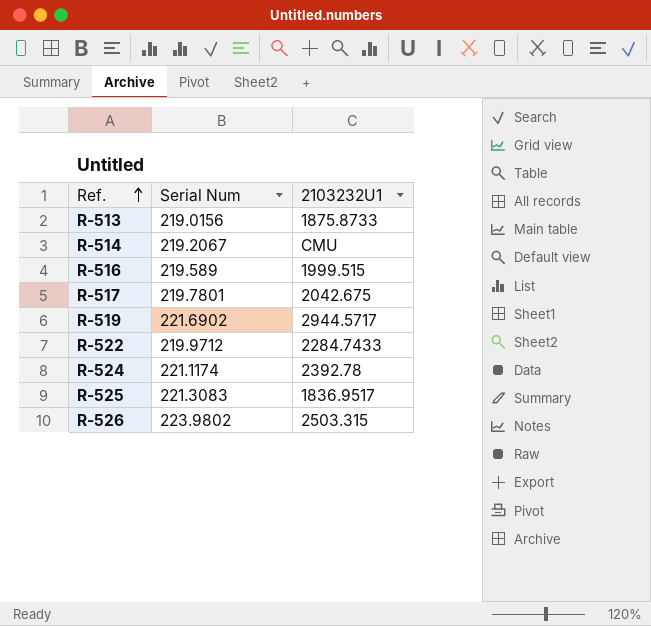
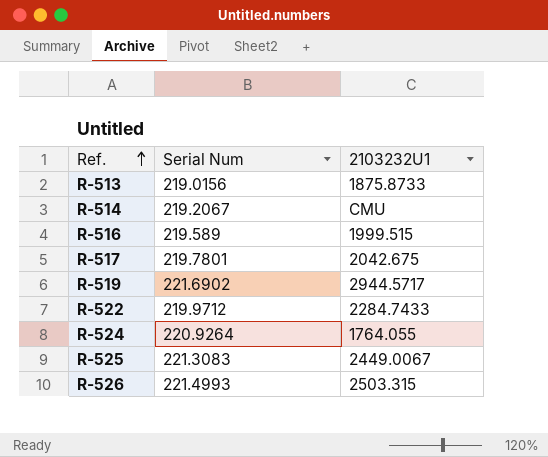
R-524 | Serial Num: 221.1174 -> 220.9264
R-524 | 2103232U1: 2392.78 -> 1764.055
R-525 | 2103232U1: 1836.9517 -> 2449.0067
R-526 | Serial Num: 223.9802 -> 221.4993

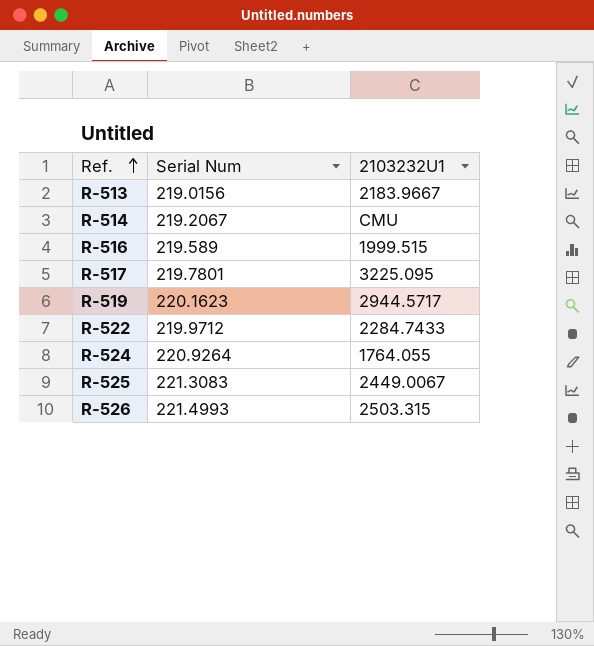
R-513 | 2103232U1: 1875.8733 -> 2183.9667
R-517 | 2103232U1: 2042.675 -> 3225.095
R-519 | Serial Num: 221.6902 -> 220.1623

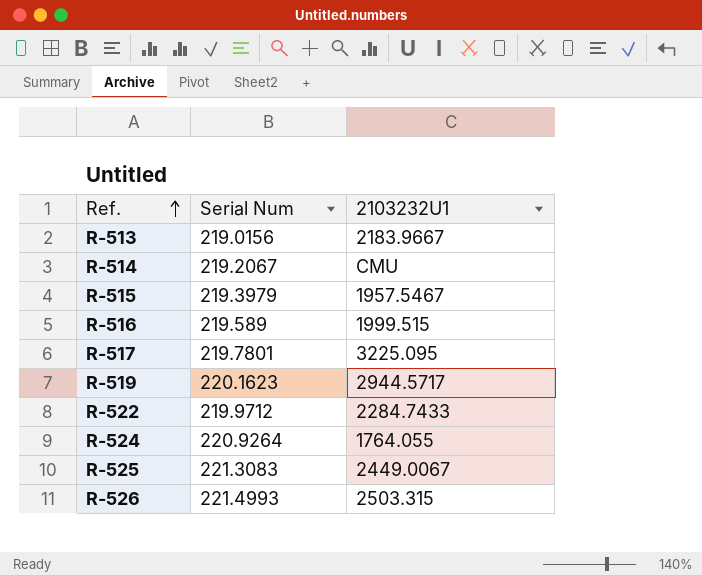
row R-515: none -> 219.3979 | 1957.5467

